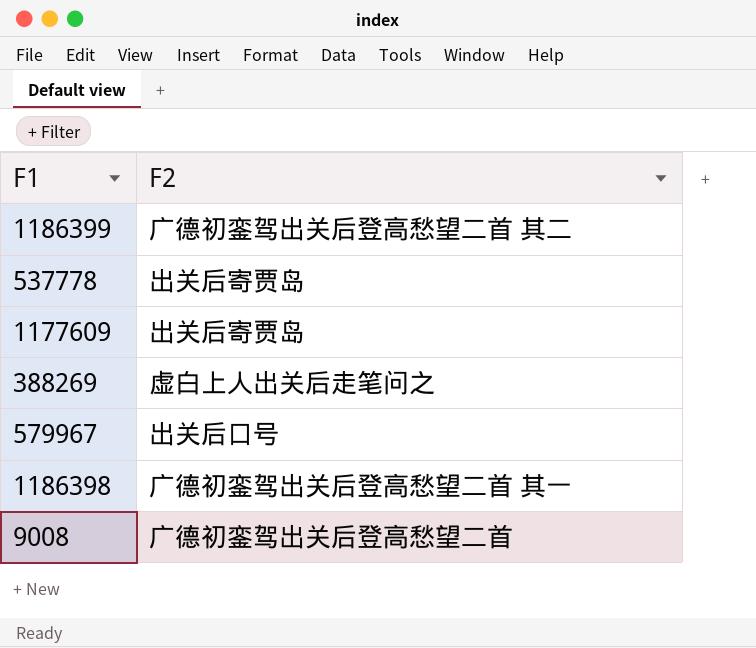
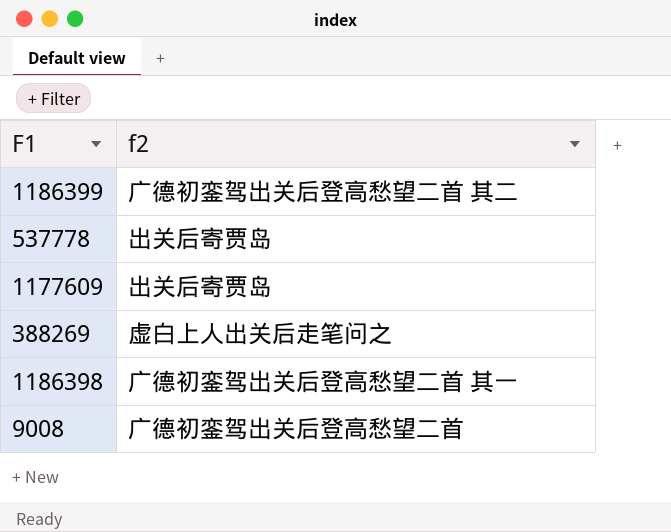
column name: F2 -> f2
row 579967: 出关后口号 -> none

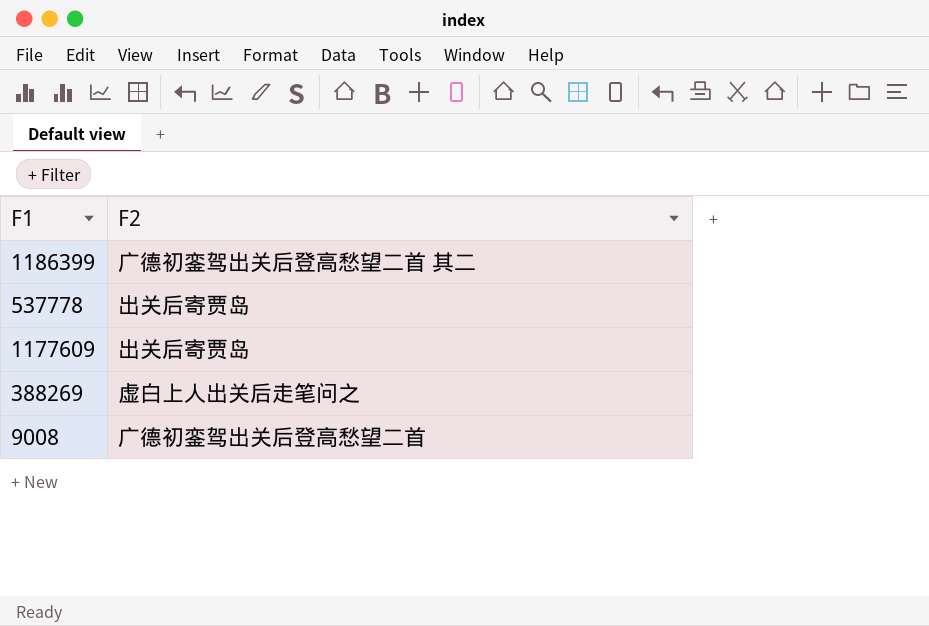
column name: f2 -> F2
row 1186398: 广德初銮驾出关后登高愁望二首 其一 -> none

